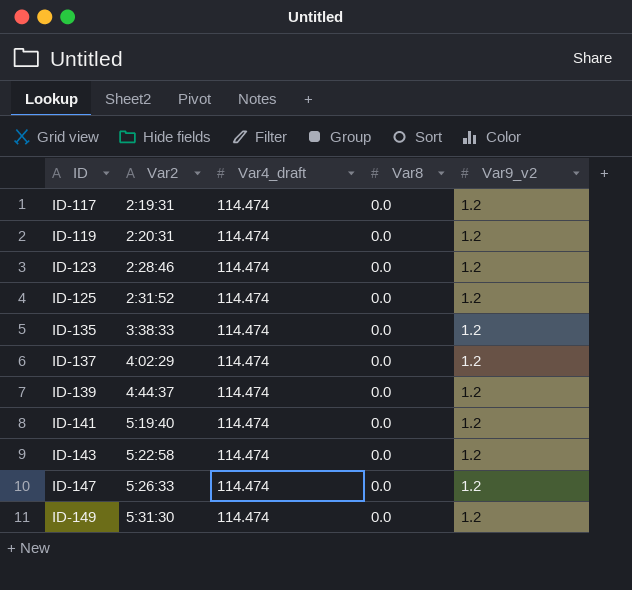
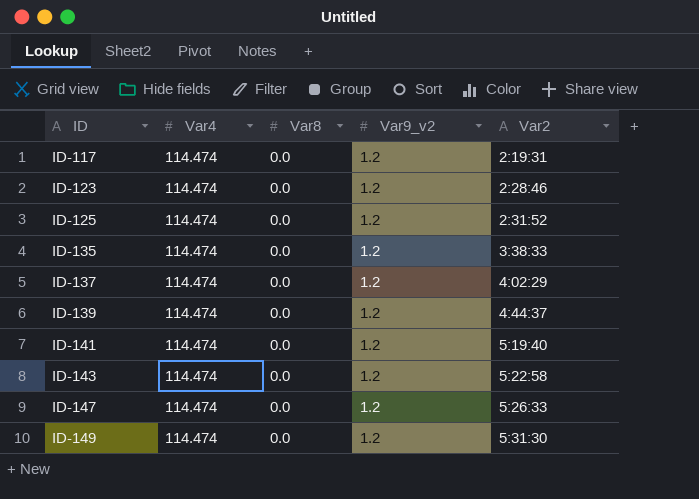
column name: Var4_draft -> Var4
column Var2 | position: 2 -> 5
row ID-119: 2:20:31 | 114.474 | 0.0 | 1.2 -> none

